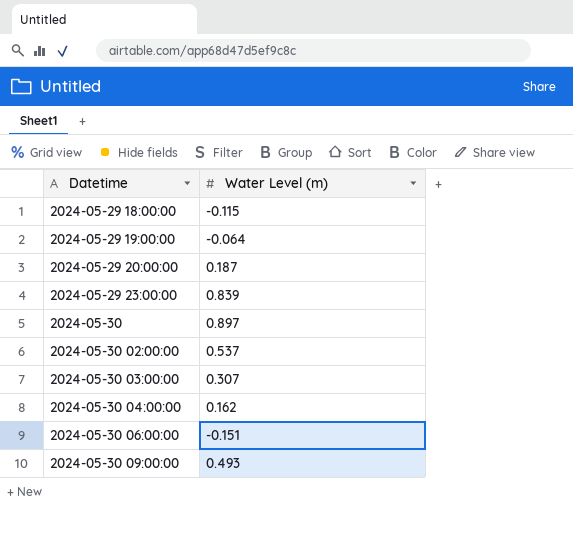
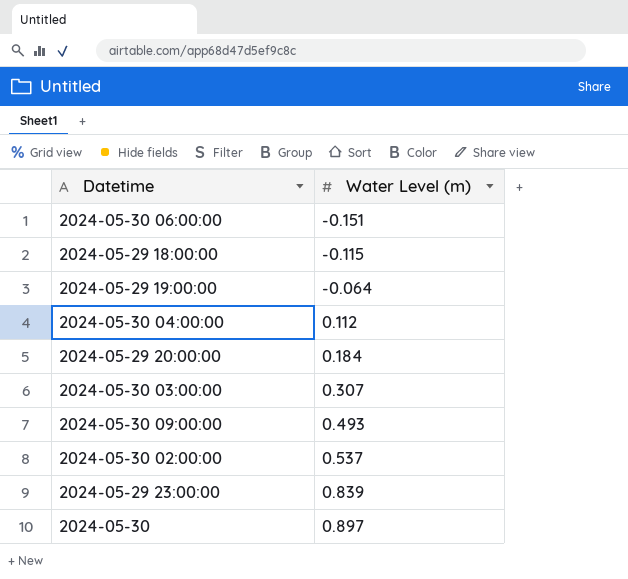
row order: Datetime ascending -> Water Level (m) ascending
2024-05-30 04:00:00 | Water Level (m): 0.162 -> 0.112
2024-05-29 20:00:00 | Water Level (m): 0.187 -> 0.184

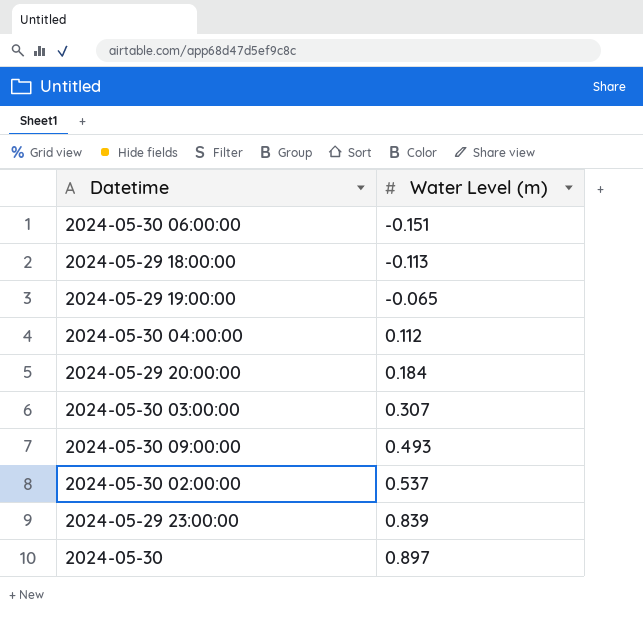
2024-05-29 18:00:00 | Water Level (m): -0.115 -> -0.113
2024-05-29 19:00:00 | Water Level (m): -0.064 -> -0.065

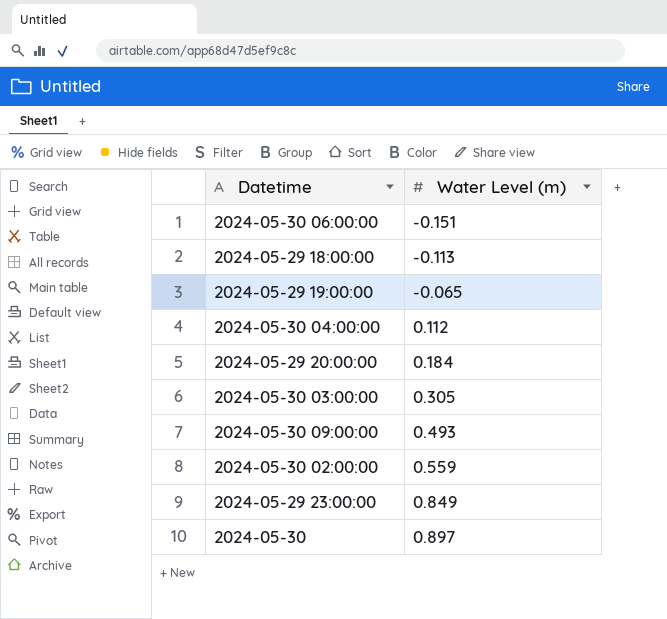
2024-05-30 03:00:00 | Water Level (m): 0.307 -> 0.305
2024-05-30 02:00:00 | Water Level (m): 0.537 -> 0.559
2024-05-29 23:00:00 | Water Level (m): 0.839 -> 0.849

